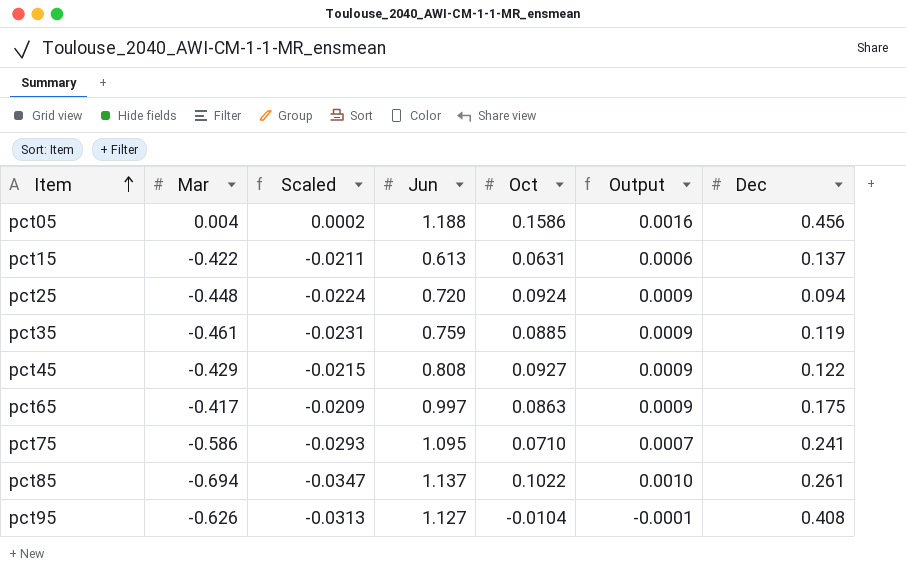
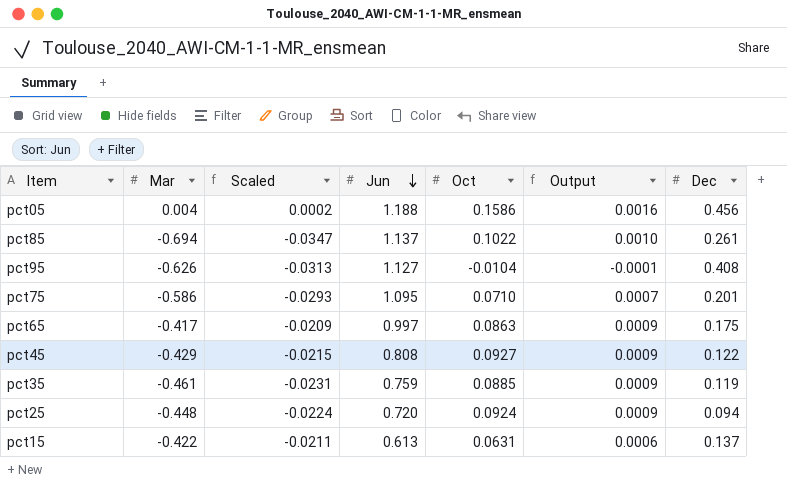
row order: Item ascending -> Jun descending
pct75 | Dec: 0.241 -> 0.201

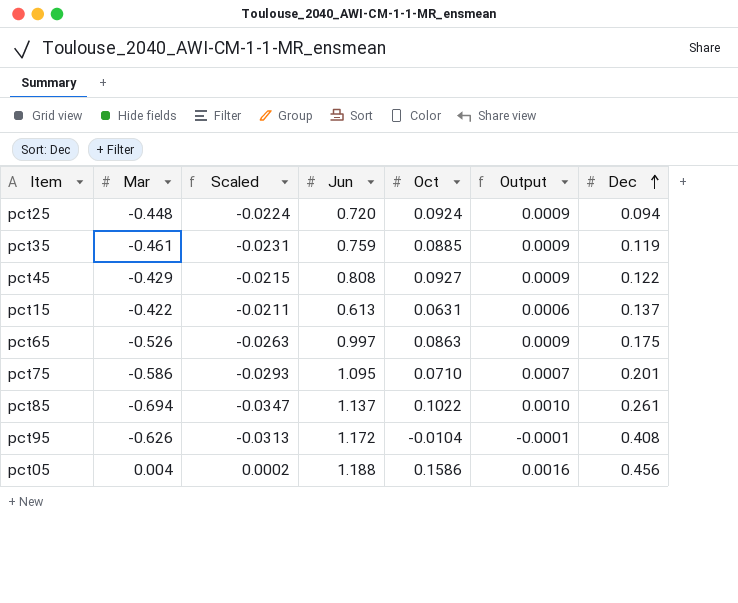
row order: Jun descending -> Dec ascending
pct65 | Mar: -0.417 -> -0.526
pct65 | Scaled: -0.0209 -> -0.0263
pct95 | Jun: 1.127 -> 1.172

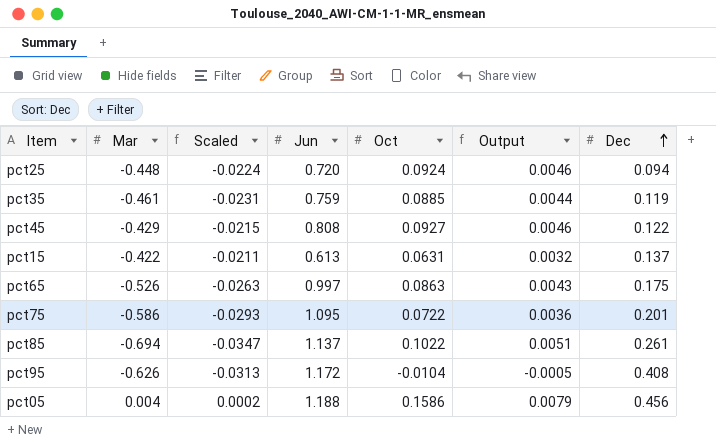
column Output | formula: [Oct] * 0.01 -> [Oct] * 0.05
pct75 | Oct: 0.0710 -> 0.0722

